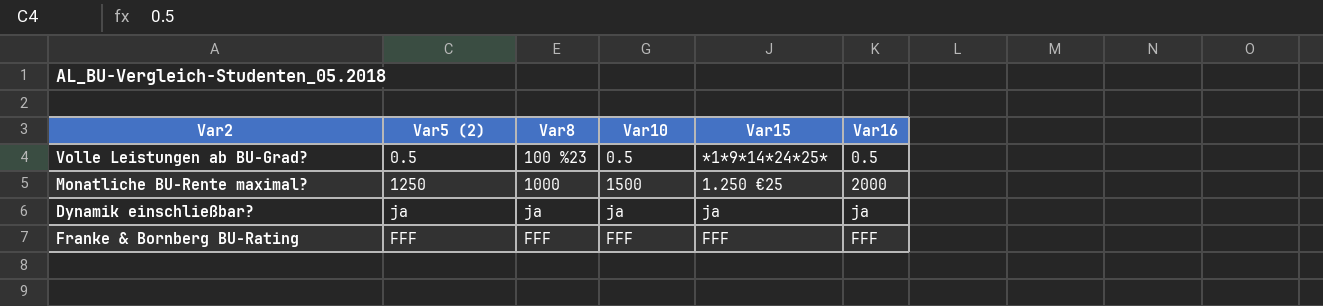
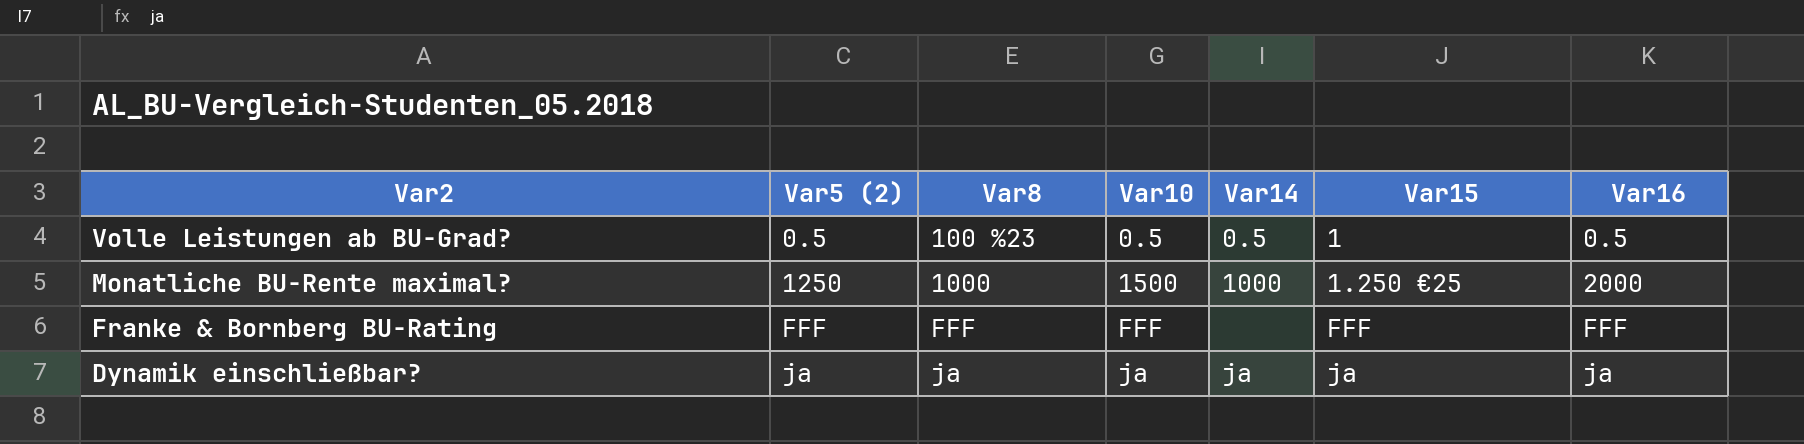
row order: none -> Var2 descending
column Var14 | position: none -> 5
Volle Leistungen ab BU-Grad? | Var15: *1*9*14*24*25* -> 1

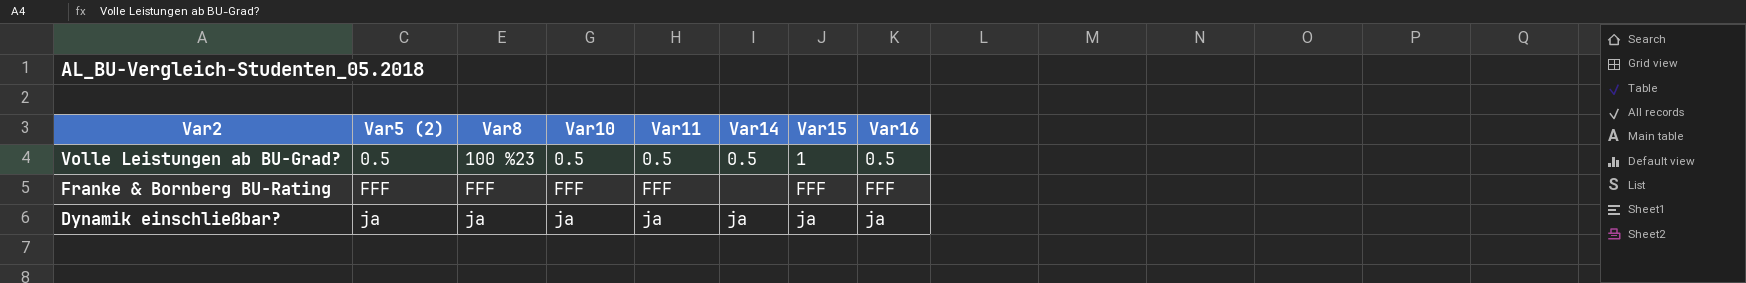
column Var11 | position: none -> 5
row Monatliche BU-Rente maximal?: 1250 | 1000 | 1500 | 1000 | 1.250 €25 | 2000 -> none

